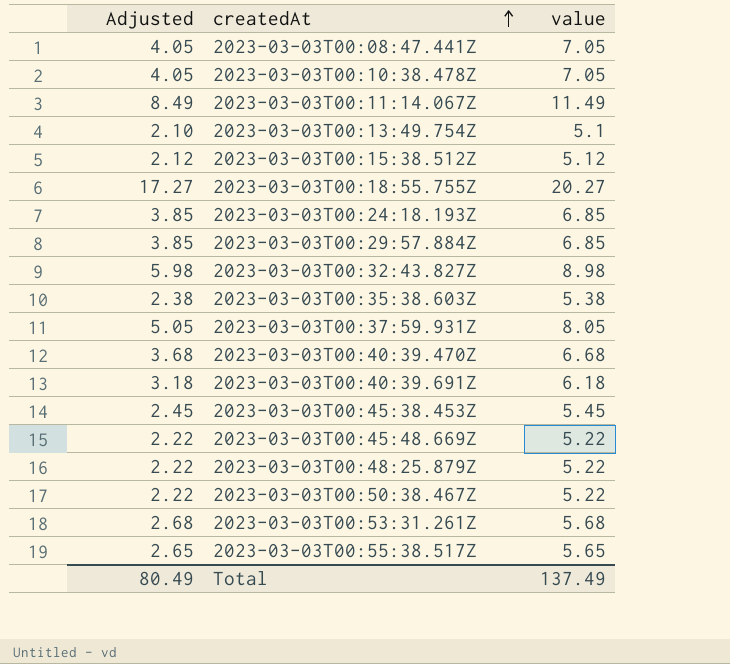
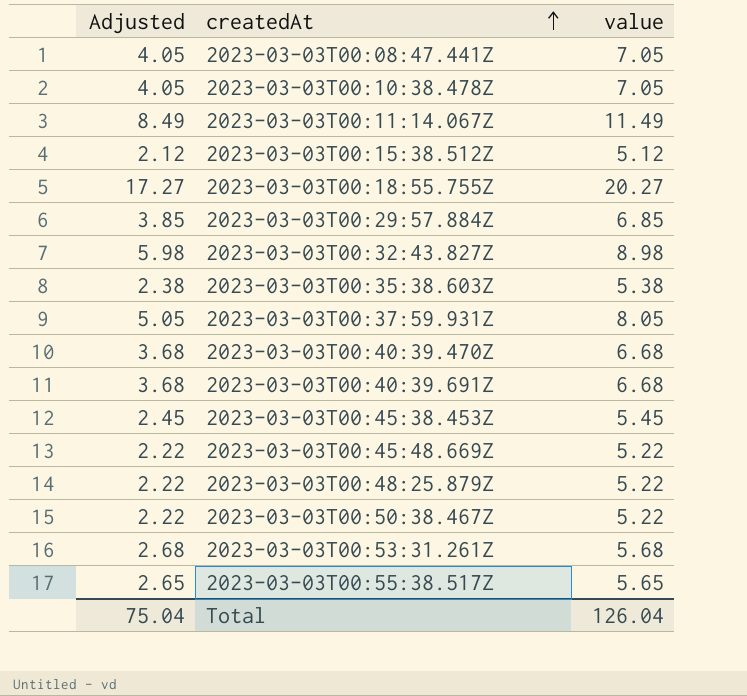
row 2023-03-03T00:13:49.754Z: 2.10 | 5.1 -> none
row 2023-03-03T00:24:18.193Z: 3.85 | 6.85 -> none
2023-03-03T00:40:39.691Z | Adjusted: 3.18 -> 3.68
2023-03-03T00:40:39.691Z | value: 6.18 -> 6.68
Total | Adjusted: 80.49 -> 75.04
Total | value: 137.49 -> 126.04

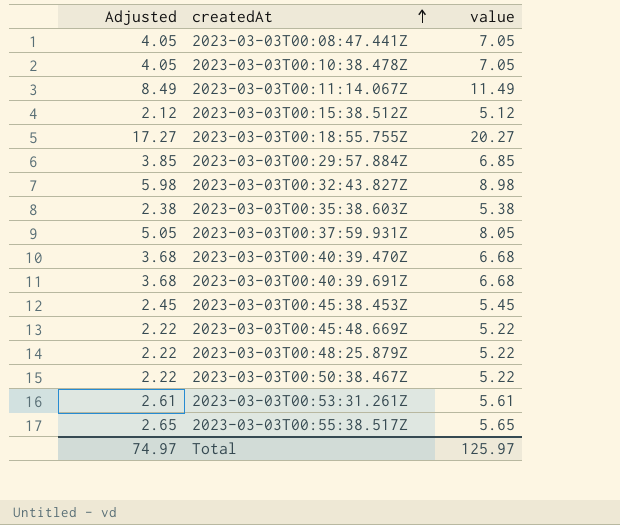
2023-03-03T00:53:31.261Z | Adjusted: 2.68 -> 2.61
2023-03-03T00:53:31.261Z | value: 5.68 -> 5.61
Total | Adjusted: 75.04 -> 74.97
Total | value: 126.04 -> 125.97

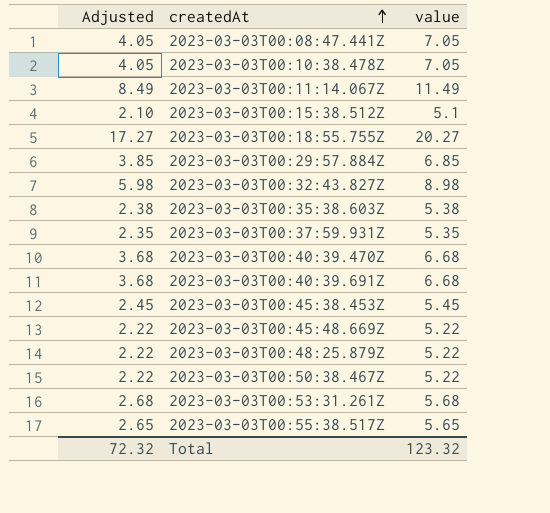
2023-03-03T00:15:38.512Z | Adjusted: 2.12 -> 2.10
2023-03-03T00:15:38.512Z | value: 5.12 -> 5.1
2023-03-03T00:37:59.931Z | Adjusted: 5.05 -> 2.35
2023-03-03T00:37:59.931Z | value: 8.05 -> 5.35
2023-03-03T00:53:31.261Z | Adjusted: 2.61 -> 2.68
2023-03-03T00:53:31.261Z | value: 5.61 -> 5.68
Total | Adjusted: 74.97 -> 72.32
Total | value: 125.97 -> 123.32

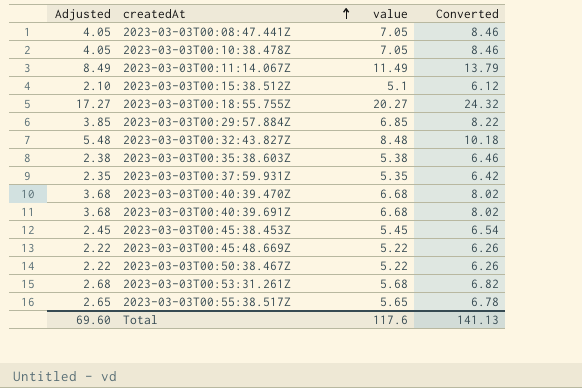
column Converted | formula: none -> [value] * 1.2
row 2023-03-03T00:48:25.879Z: 2.22 | 5.22 -> none
2023-03-03T00:32:43.827Z | Adjusted: 5.98 -> 5.48
2023-03-03T00:32:43.827Z | value: 8.98 -> 8.48
Total | Adjusted: 72.32 -> 69.60
Total | value: 123.32 -> 117.6

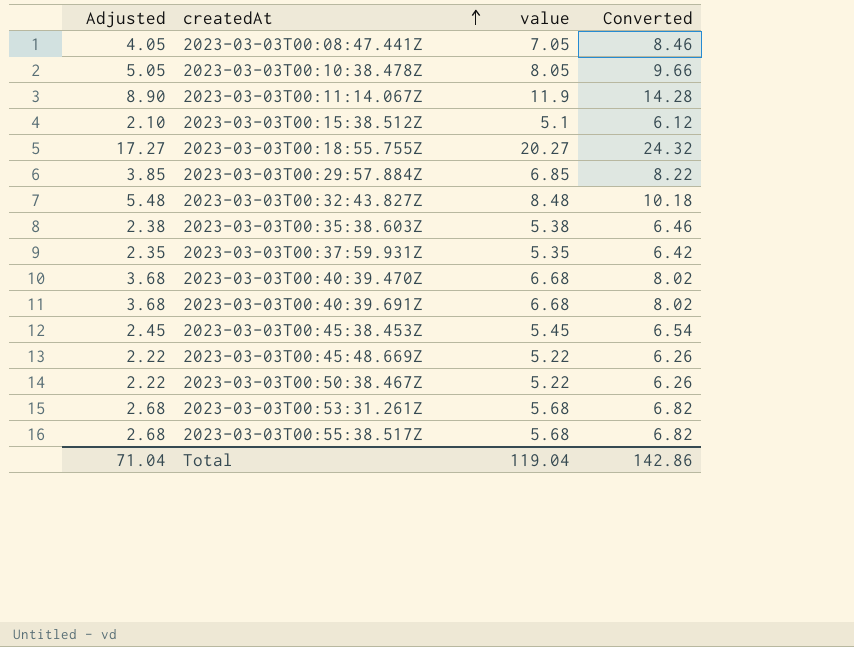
2023-03-03T00:10:38.478Z | Adjusted: 4.05 -> 5.05
2023-03-03T00:10:38.478Z | value: 7.05 -> 8.05
2023-03-03T00:10:38.478Z | Converted: 8.46 -> 9.66
2023-03-03T00:11:14.067Z | Adjusted: 8.49 -> 8.90
2023-03-03T00:11:14.067Z | value: 11.49 -> 11.9
2023-03-03T00:11:14.067Z | Converted: 13.79 -> 14.28
2023-03-03T00:55:38.517Z | Adjusted: 2.65 -> 2.68
2023-03-03T00:55:38.517Z | value: 5.65 -> 5.68
2023-03-03T00:55:38.517Z | Converted: 6.78 -> 6.82
Total | Adjusted: 69.60 -> 71.04
Total | value: 117.6 -> 119.04
Total | Converted: 141.13 -> 142.86

